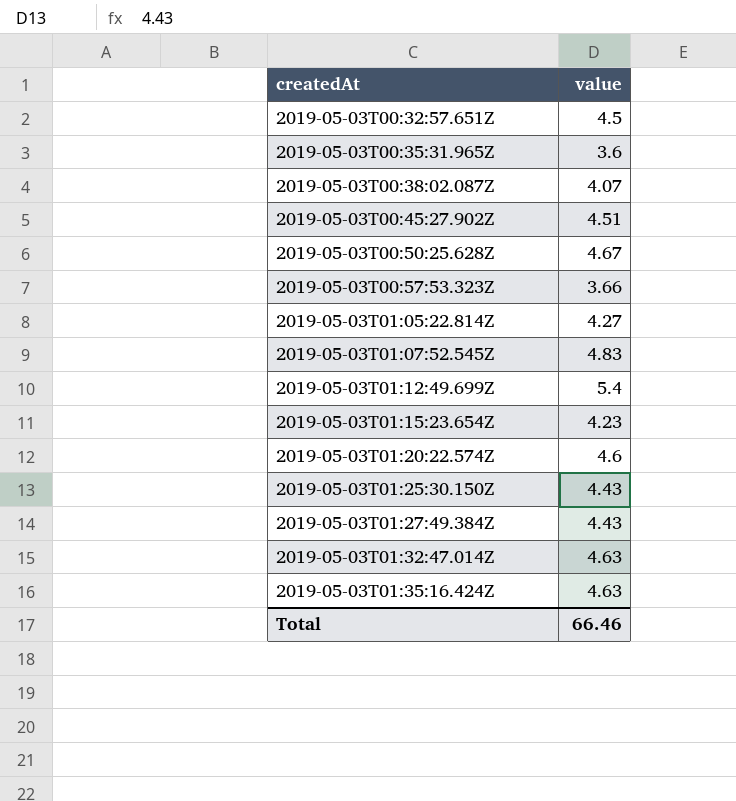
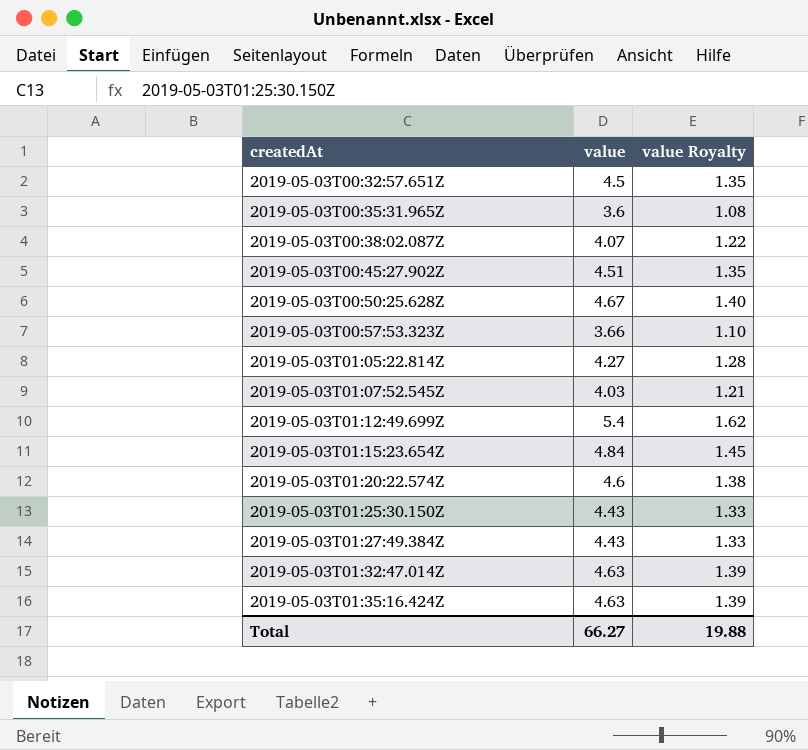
column value Royalty | formula: none -> [value] * 0.3
2019-05-03T01:07:52.545Z | value: 4.83 -> 4.03
2019-05-03T01:15:23.654Z | value: 4.23 -> 4.84
Total | value: 66.46 -> 66.27

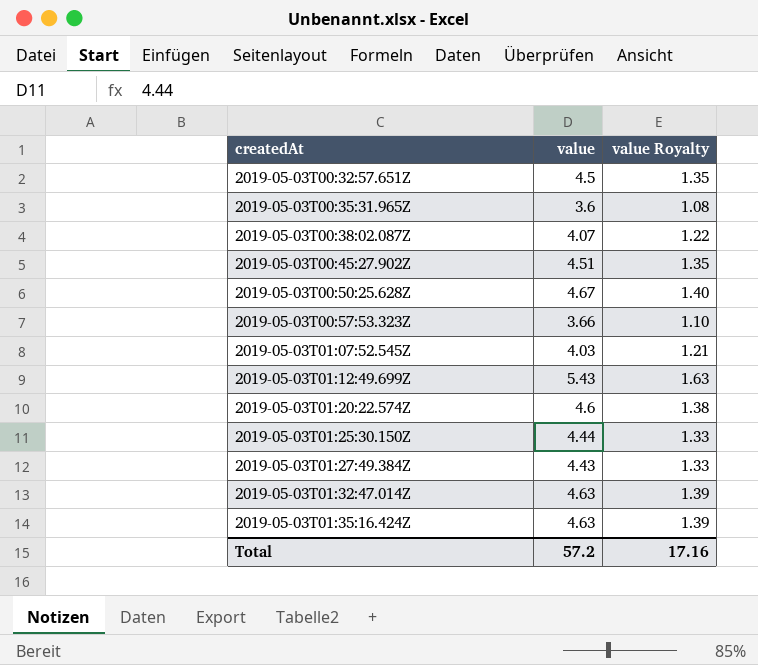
row 2019-05-03T01:05:22.814Z: 4.27 | 1.28 -> none
row 2019-05-03T01:15:23.654Z: 4.84 | 1.45 -> none
2019-05-03T01:12:49.699Z | value: 5.4 -> 5.43
2019-05-03T01:12:49.699Z | value Royalty: 1.62 -> 1.63
2019-05-03T01:25:30.150Z | value: 4.43 -> 4.44
Total | value: 66.27 -> 57.2
Total | value Royalty: 19.88 -> 17.16

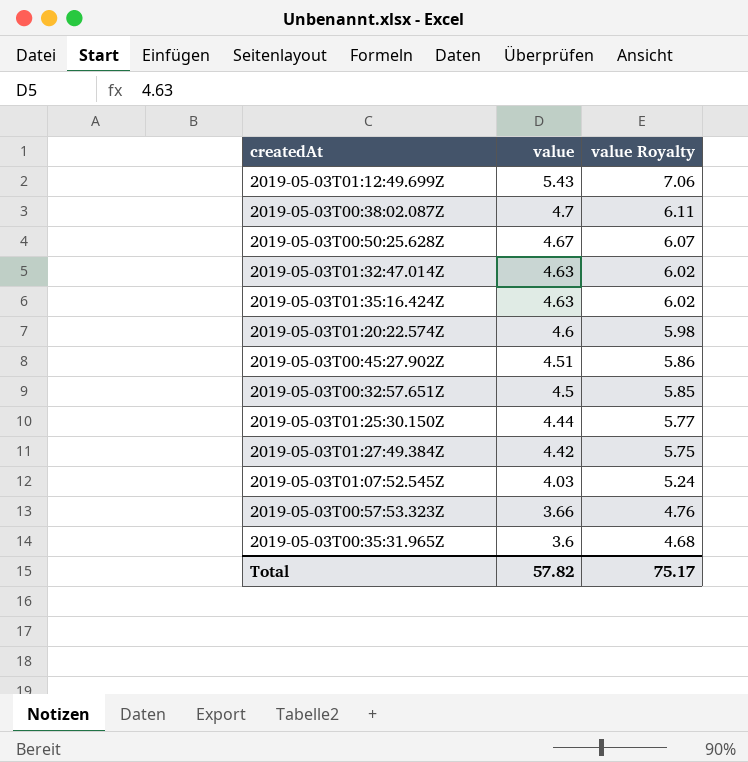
row order: createdAt ascending -> value descending
column value Royalty | formula: [value] * 0.3 -> [value] * 1.3
2019-05-03T00:38:02.087Z | value: 4.07 -> 4.7
2019-05-03T01:27:49.384Z | value: 4.43 -> 4.42
Total | value: 57.2 -> 57.82
Total | value Royalty: 17.16 -> 75.17

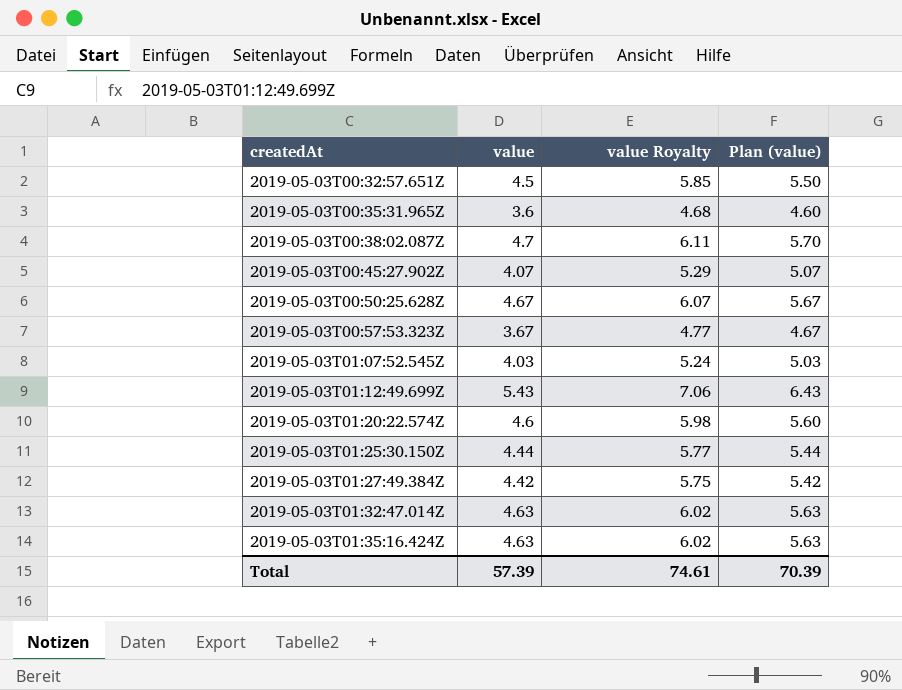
row order: value descending -> createdAt ascending
column Plan (value) | formula: none -> [value] + 1
2019-05-03T00:45:27.902Z | value: 4.51 -> 4.07
2019-05-03T00:45:27.902Z | value Royalty: 5.86 -> 5.29
2019-05-03T00:57:53.323Z | value: 3.66 -> 3.67
2019-05-03T00:57:53.323Z | value Royalty: 4.76 -> 4.77
Total | value: 57.82 -> 57.39
Total | value Royalty: 75.17 -> 74.61

